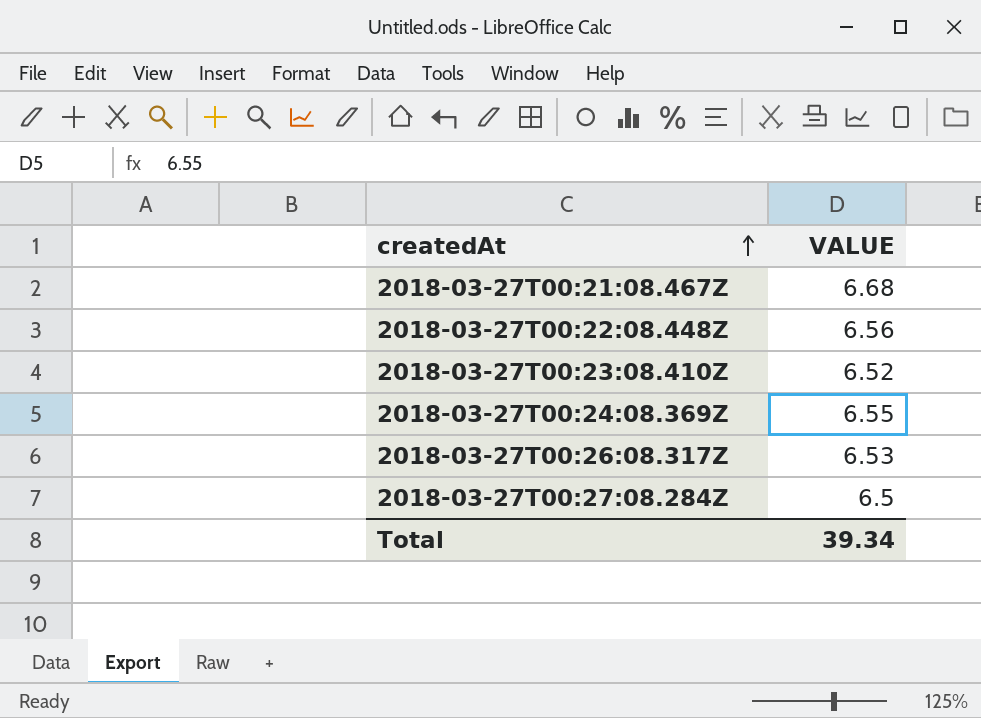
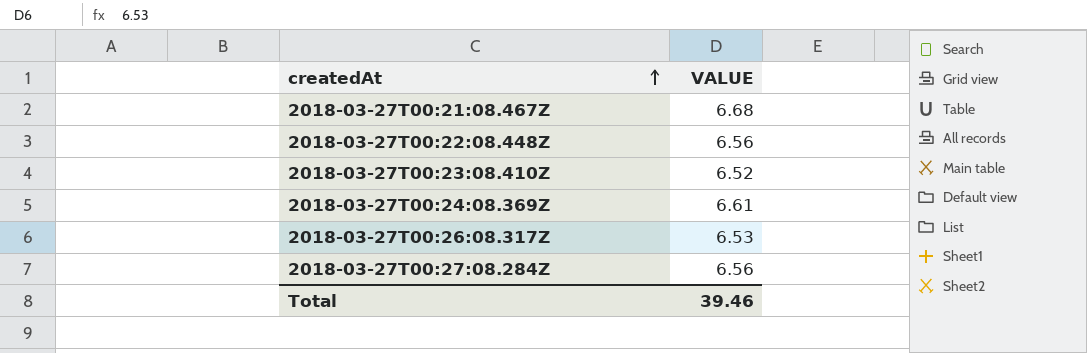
2018-03-27T00:24:08.369Z | VALUE: 6.55 -> 6.61
2018-03-27T00:27:08.284Z | VALUE: 6.5 -> 6.56
Total | VALUE: 39.34 -> 39.46

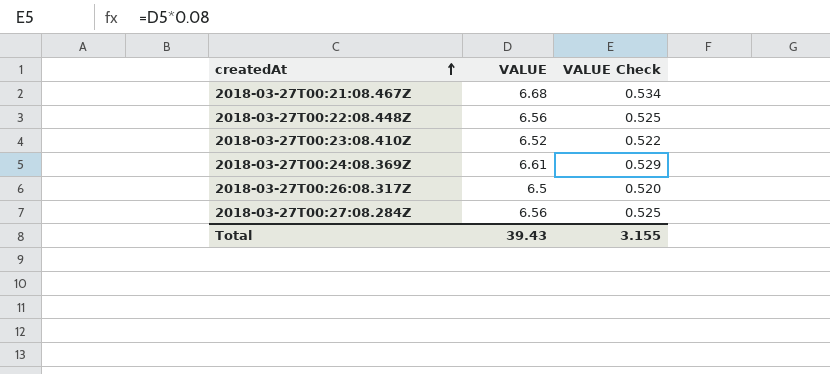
column VALUE Check | formula: none -> [VALUE] * 0.08
2018-03-27T00:26:08.317Z | VALUE: 6.53 -> 6.5
Total | VALUE: 39.46 -> 39.43

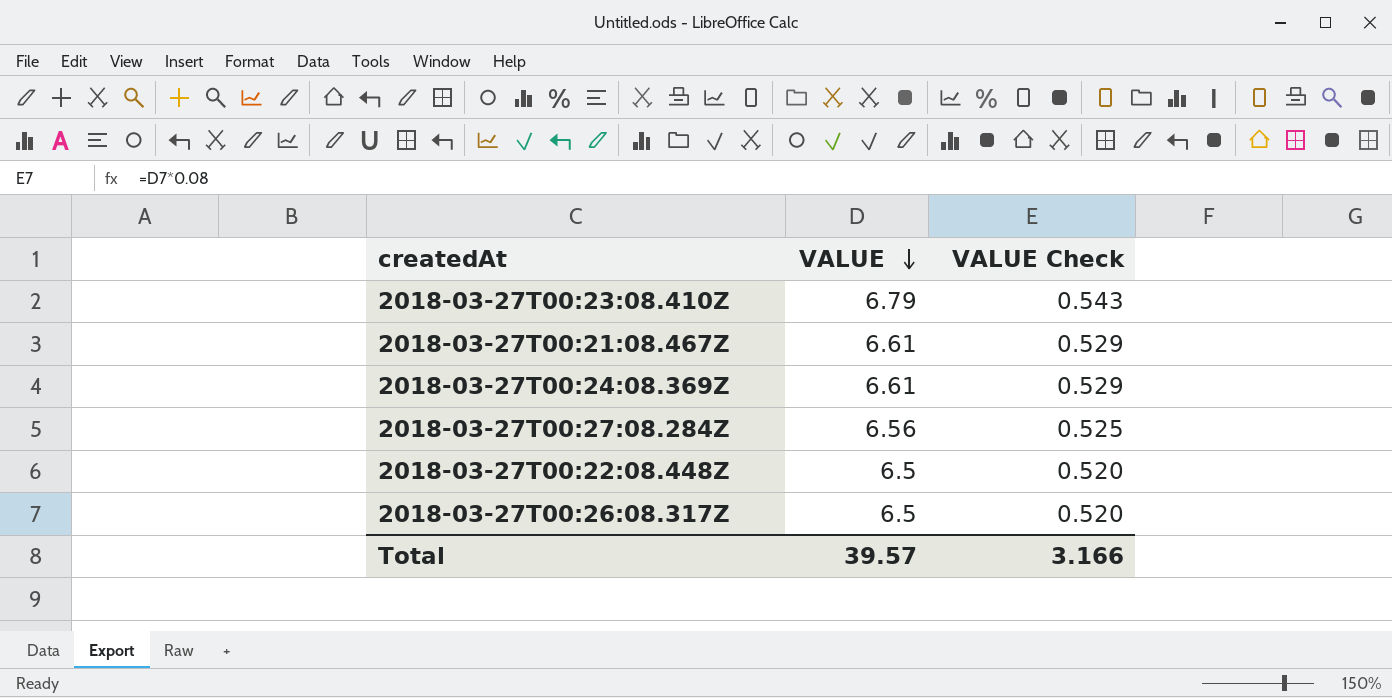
row order: createdAt ascending -> VALUE descending
2018-03-27T00:23:08.410Z | VALUE: 6.52 -> 6.79
2018-03-27T00:23:08.410Z | VALUE Check: 0.522 -> 0.543
2018-03-27T00:21:08.467Z | VALUE: 6.68 -> 6.61
2018-03-27T00:21:08.467Z | VALUE Check: 0.534 -> 0.529
2018-03-27T00:22:08.448Z | VALUE: 6.56 -> 6.5
2018-03-27T00:22:08.448Z | VALUE Check: 0.525 -> 0.520
Total | VALUE: 39.43 -> 39.57
Total | VALUE Check: 3.155 -> 3.166

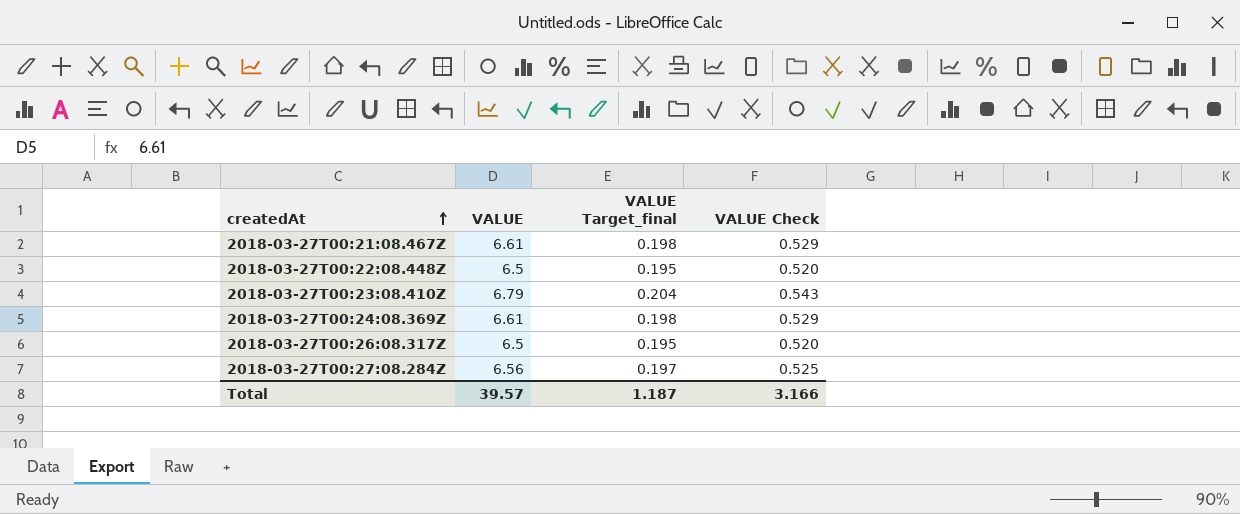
row order: VALUE descending -> createdAt ascending
column VALUE Target_final | formula: none -> [VALUE] * 0.03

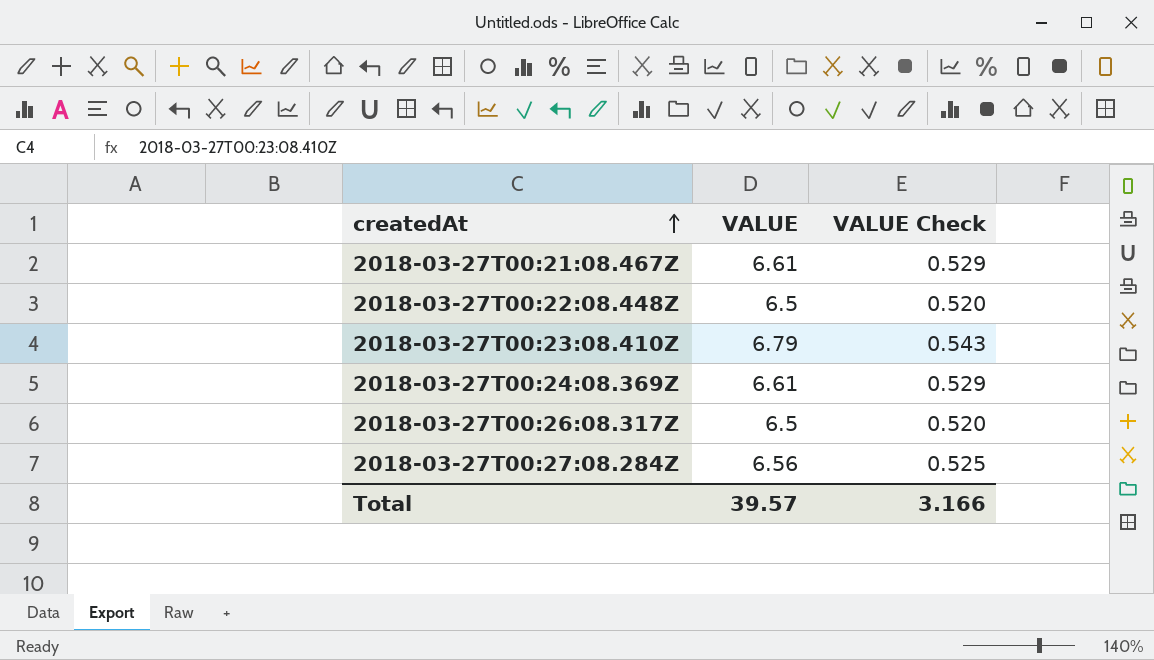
column VALUE Target_final | formula: [VALUE] * 0.03 -> none

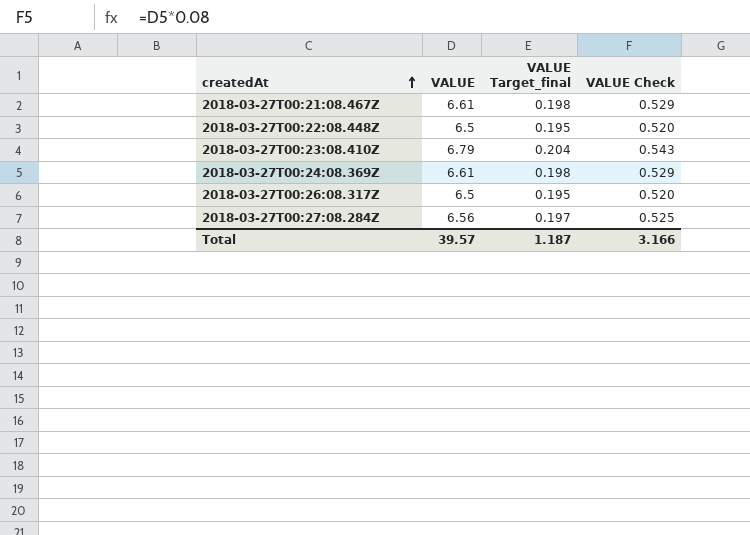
column VALUE Target_final | formula: none -> [VALUE] * 0.03

